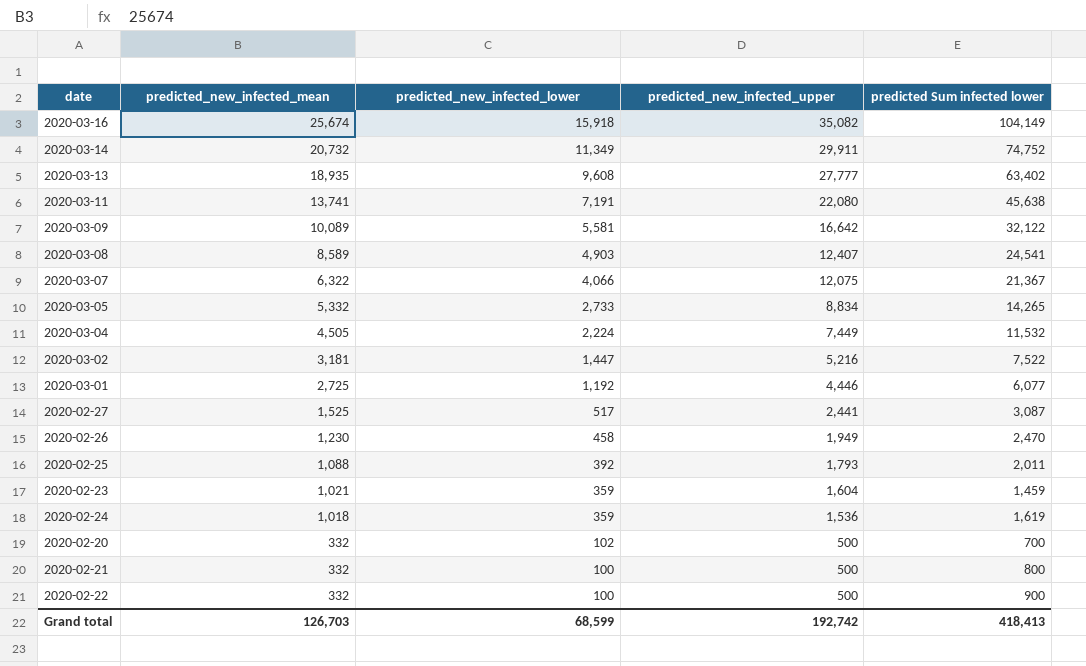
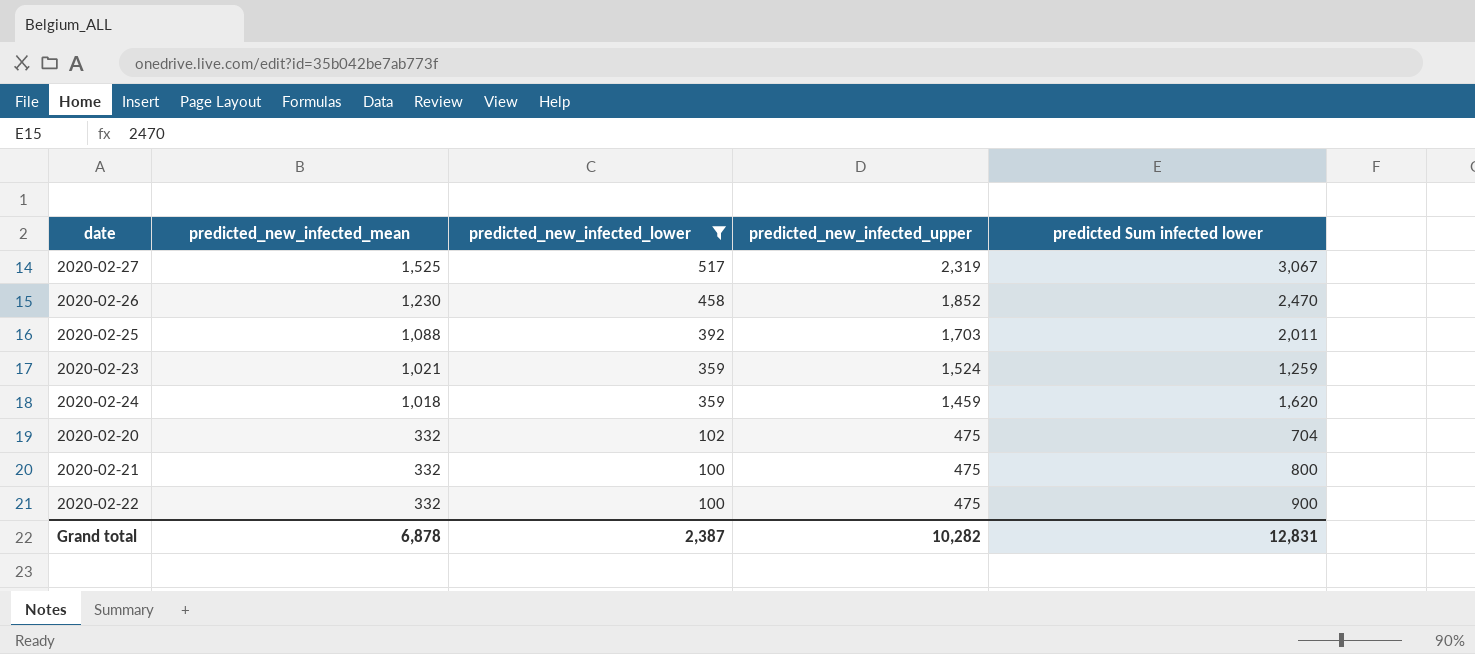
filter: none -> predicted_new_infected_lower <= 517
2020-02-27 | predicted_new_infected_upper: 2,441 -> 2,319
2020-02-27 | predicted Sum infected lower: 3,087 -> 3,067
2020-02-26 | predicted_new_infected_upper: 1,949 -> 1,852
2020-02-25 | predicted_new_infected_upper: 1,793 -> 1,703
2020-02-23 | predicted_new_infected_upper: 1,604 -> 1,524
2020-02-23 | predicted Sum infected lower: 1,459 -> 1,259
2020-02-24 | predicted_new_infected_upper: 1,536 -> 1,459
2020-02-24 | predicted Sum infected lower: 1,619 -> 1,620
2020-02-20 | predicted_new_infected_upper: 500 -> 475
2020-02-20 | predicted Sum infected lower: 700 -> 704
2020-02-21 | predicted_new_infected_upper: 500 -> 475
2020-02-22 | predicted_new_infected_upper: 500 -> 475
Grand total | predicted_new_infected_mean: 126,703 -> 6,878
Grand total | predicted_new_infected_lower: 68,599 -> 2,387
Grand total | predicted_new_infected_upper: 192,742 -> 10,282
Grand total | predicted Sum infected lower: 418,413 -> 12,831

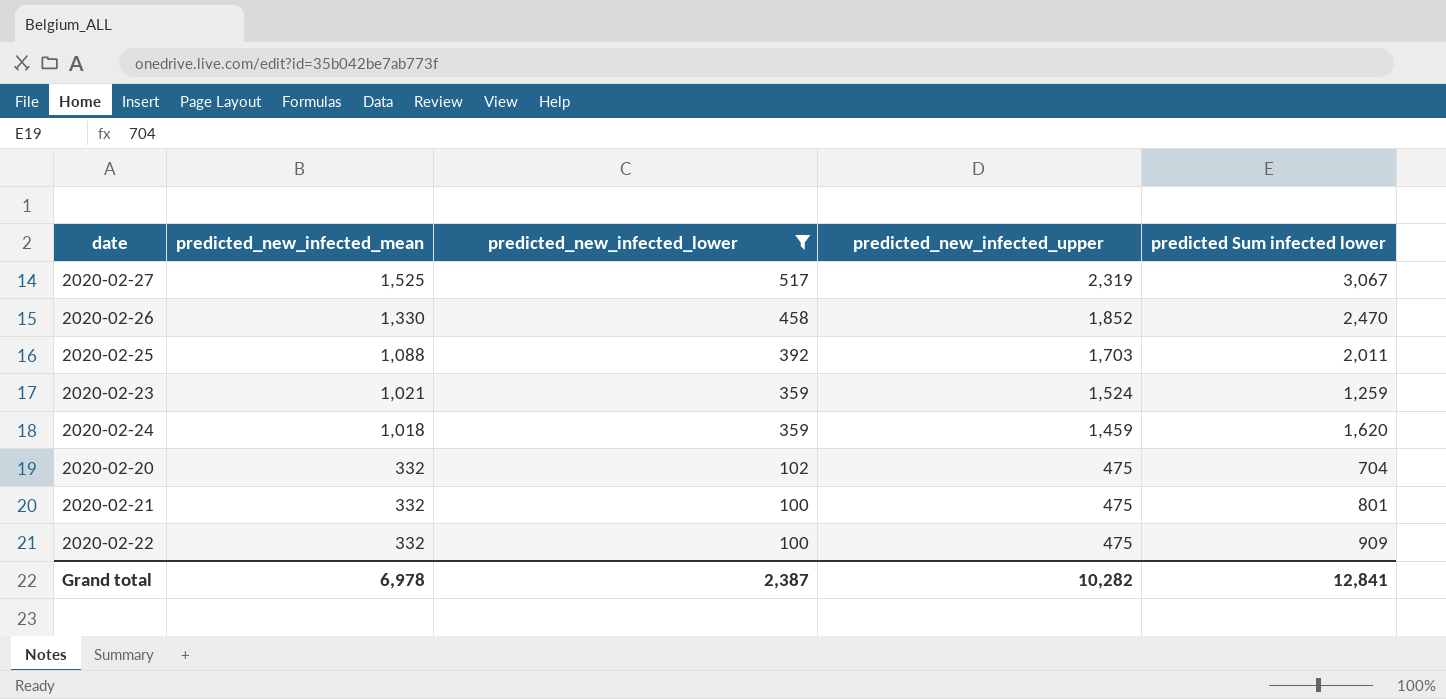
2020-02-26 | predicted_new_infected_mean: 1,230 -> 1,330
2020-02-21 | predicted Sum infected lower: 800 -> 801
2020-02-22 | predicted Sum infected lower: 900 -> 909
Grand total | predicted_new_infected_mean: 6,878 -> 6,978
Grand total | predicted Sum infected lower: 12,831 -> 12,841

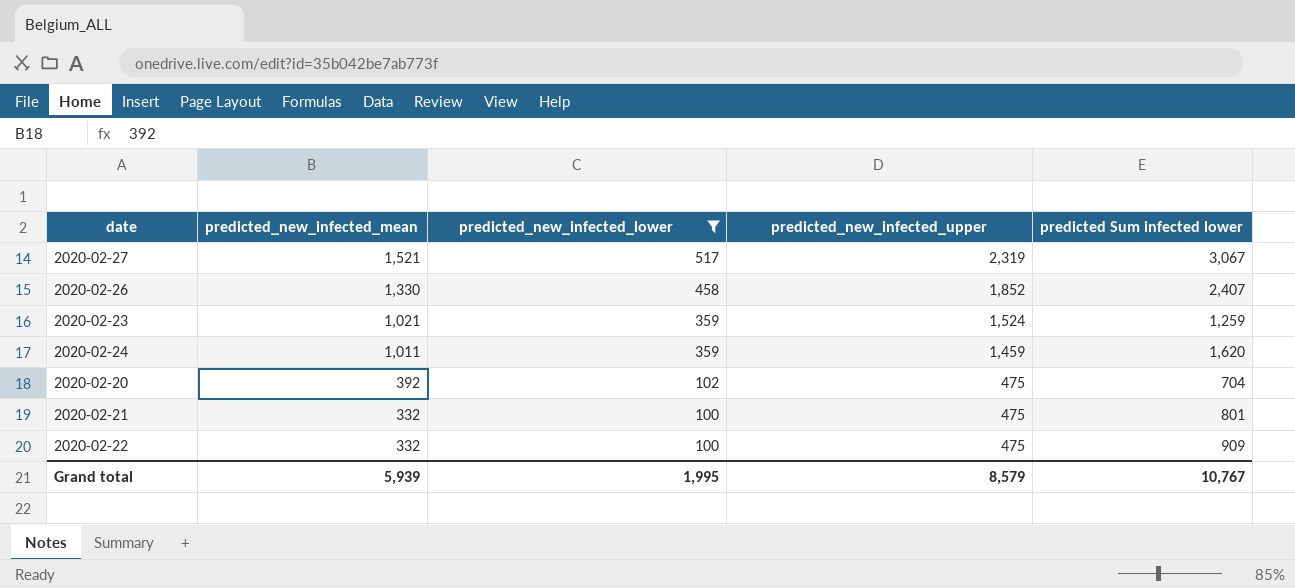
row 2020-02-25: 1,088 | 392 | 1,703 | 2,011 -> none
2020-02-27 | predicted_new_infected_mean: 1,525 -> 1,521
2020-02-26 | predicted Sum infected lower: 2,470 -> 2,407
2020-02-24 | predicted_new_infected_mean: 1,018 -> 1,011
2020-02-20 | predicted_new_infected_mean: 332 -> 392
Grand total | predicted_new_infected_mean: 6,978 -> 5,939
Grand total | predicted_new_infected_lower: 2,387 -> 1,995
Grand total | predicted_new_infected_upper: 10,282 -> 8,579
Grand total | predicted Sum infected lower: 12,841 -> 10,767

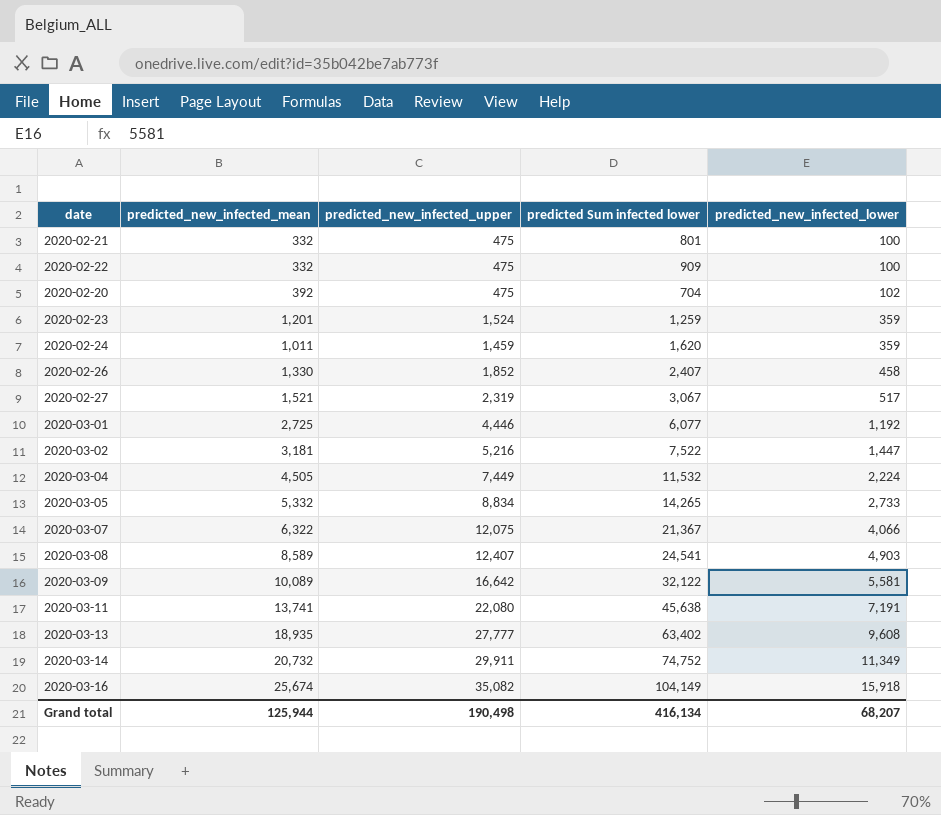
filter: predicted_new_infected_lower <= 517 -> none
row order: predicted_new_infected_mean descending -> predicted_new_infected_lower ascending
column predicted_new_infected_lower | position: 3 -> 5
2020-02-23 | predicted_new_infected_mean: 1,021 -> 1,201
Grand total | predicted_new_infected_mean: 5,939 -> 125,944
Grand total | predicted_new_infected_upper: 8,579 -> 190,498
Grand total | predicted Sum infected lower: 10,767 -> 416,134
Grand total | predicted_new_infected_lower: 1,995 -> 68,207

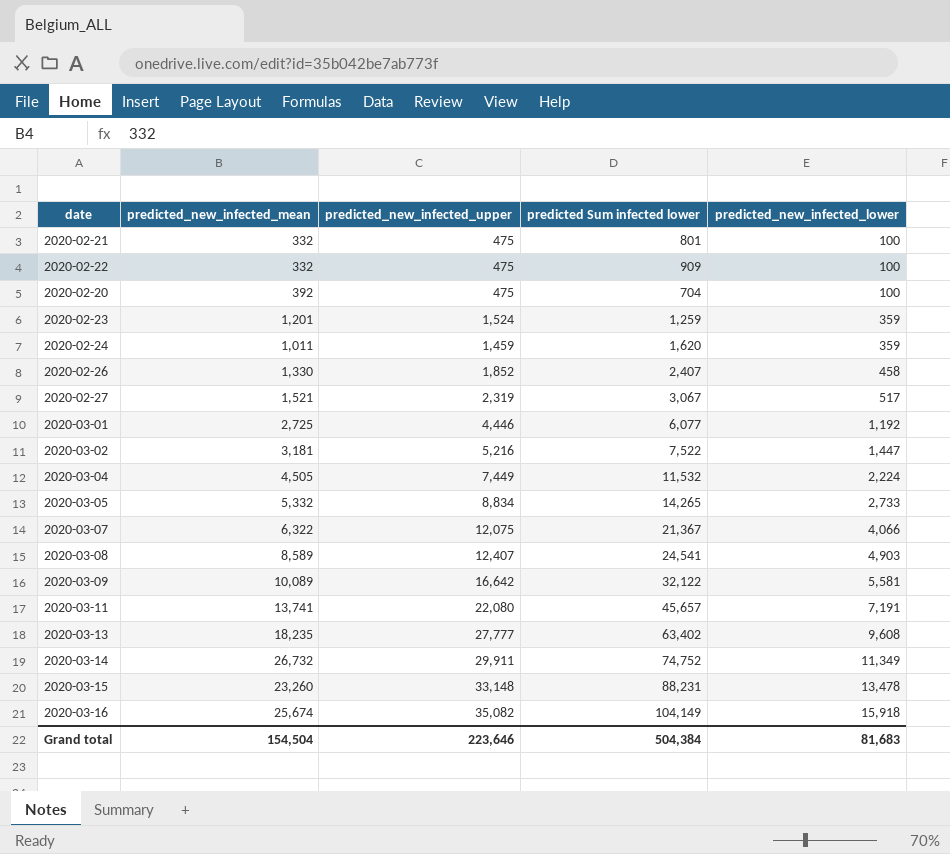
2020-02-20 | predicted_new_infected_lower: 102 -> 100
2020-03-11 | predicted Sum infected lower: 45,638 -> 45,657
2020-03-13 | predicted_new_infected_mean: 18,935 -> 18,235
2020-03-14 | predicted_new_infected_mean: 20,732 -> 26,732
row 2020-03-15: none -> 23,260 | 33,148 | 88,231 | 13,478
Grand total | predicted_new_infected_mean: 125,944 -> 154,504
Grand total | predicted_new_infected_upper: 190,498 -> 223,646
Grand total | predicted Sum infected lower: 416,134 -> 504,384
Grand total | predicted_new_infected_lower: 68,207 -> 81,683

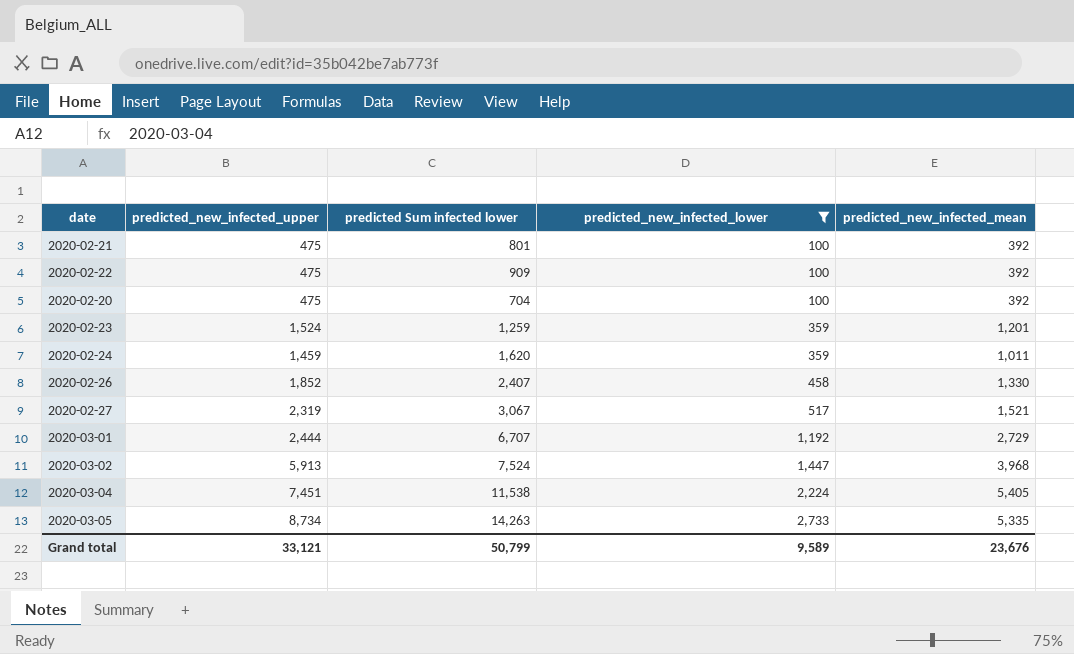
filter: none -> predicted_new_infected_lower <= 2,733
column predicted_new_infected_mean | position: 2 -> 5
2020-02-21 | predicted_new_infected_mean: 332 -> 392
2020-02-22 | predicted_new_infected_mean: 332 -> 392
2020-03-01 | predicted_new_infected_upper: 4,446 -> 2,444
2020-03-01 | predicted Sum infected lower: 6,077 -> 6,707
2020-03-01 | predicted_new_infected_mean: 2,725 -> 2,729
2020-03-02 | predicted_new_infected_upper: 5,216 -> 5,913
2020-03-02 | predicted Sum infected lower: 7,522 -> 7,524
2020-03-02 | predicted_new_infected_mean: 3,181 -> 3,968
2020-03-04 | predicted_new_infected_upper: 7,449 -> 7,451
2020-03-04 | predicted Sum infected lower: 11,532 -> 11,538
2020-03-04 | predicted_new_infected_mean: 4,505 -> 5,405
2020-03-05 | predicted_new_infected_upper: 8,834 -> 8,734
2020-03-05 | predicted Sum infected lower: 14,265 -> 14,263
2020-03-05 | predicted_new_infected_mean: 5,332 -> 5,335
Grand total | predicted_new_infected_upper: 223,646 -> 33,121
Grand total | predicted Sum infected lower: 504,384 -> 50,799
Grand total | predicted_new_infected_lower: 81,683 -> 9,589
Grand total | predicted_new_infected_mean: 154,504 -> 23,676

